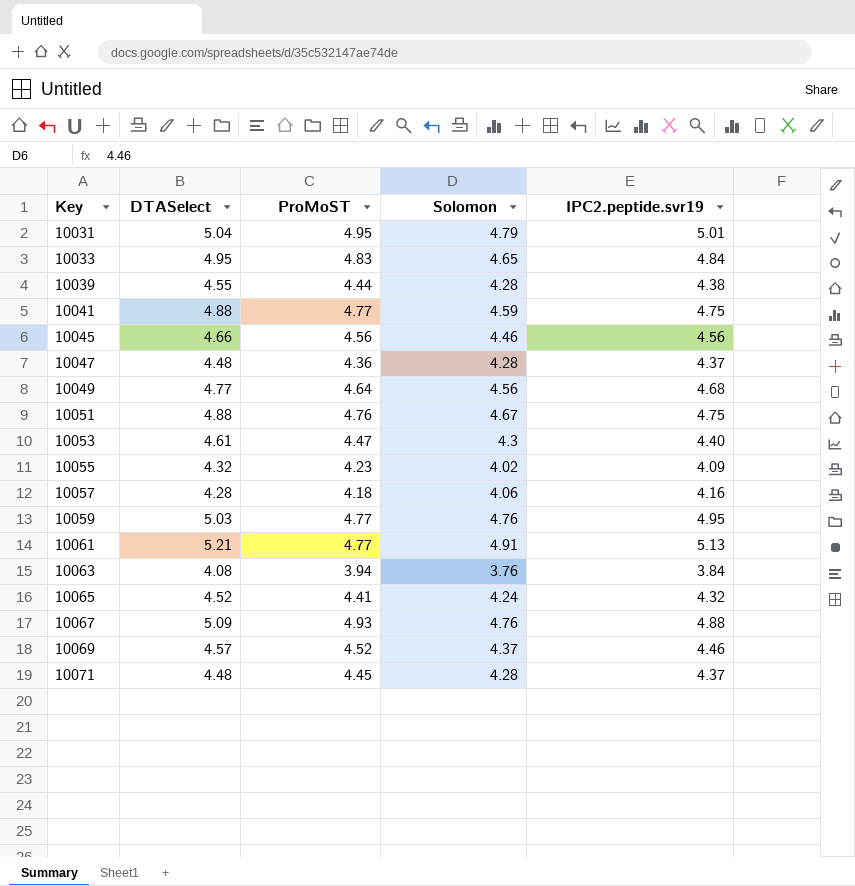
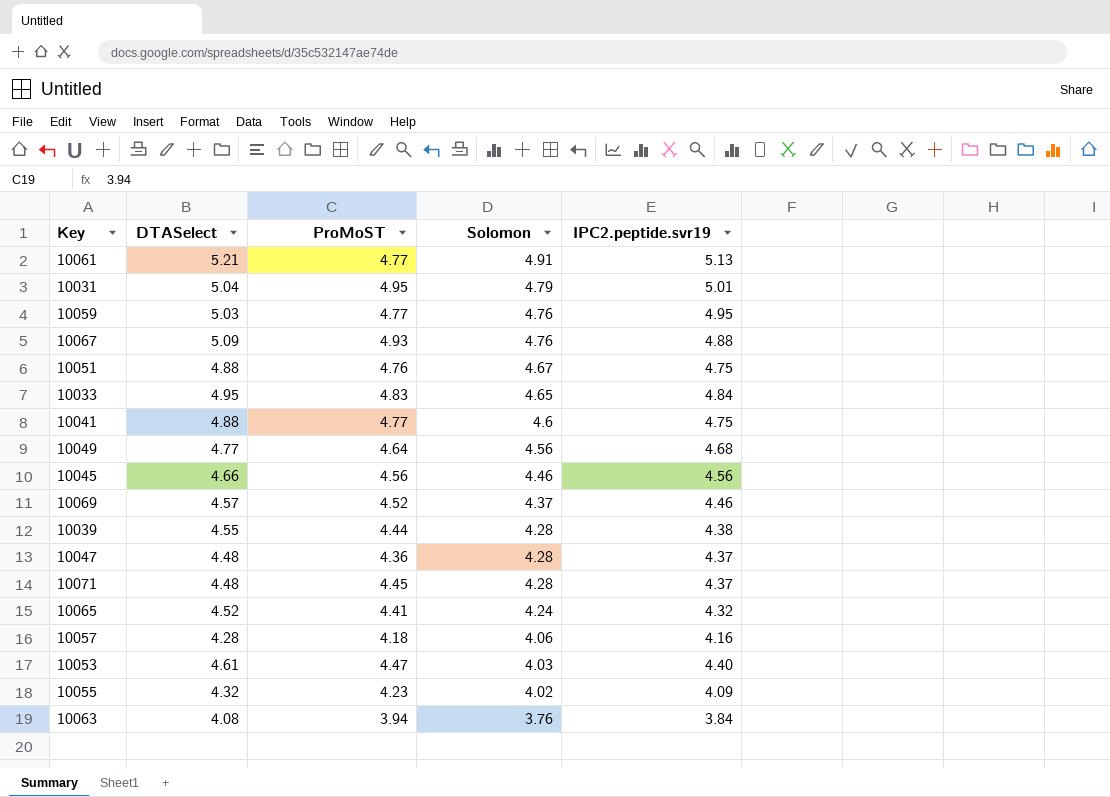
row order: Key ascending -> Solomon descending
10041 | Solomon: 4.59 -> 4.6
10053 | Solomon: 4.3 -> 4.03

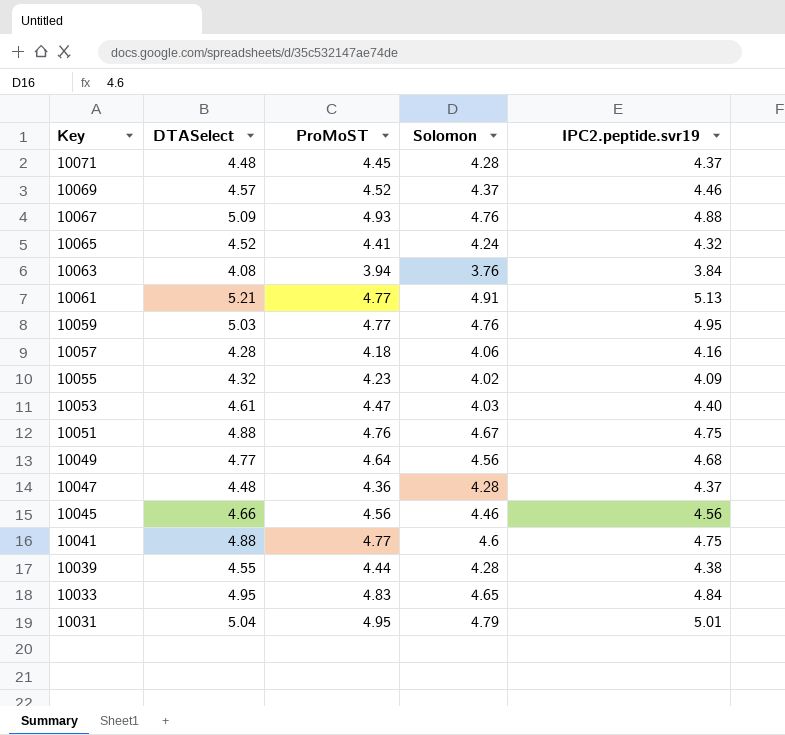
row order: Solomon descending -> Key descending

